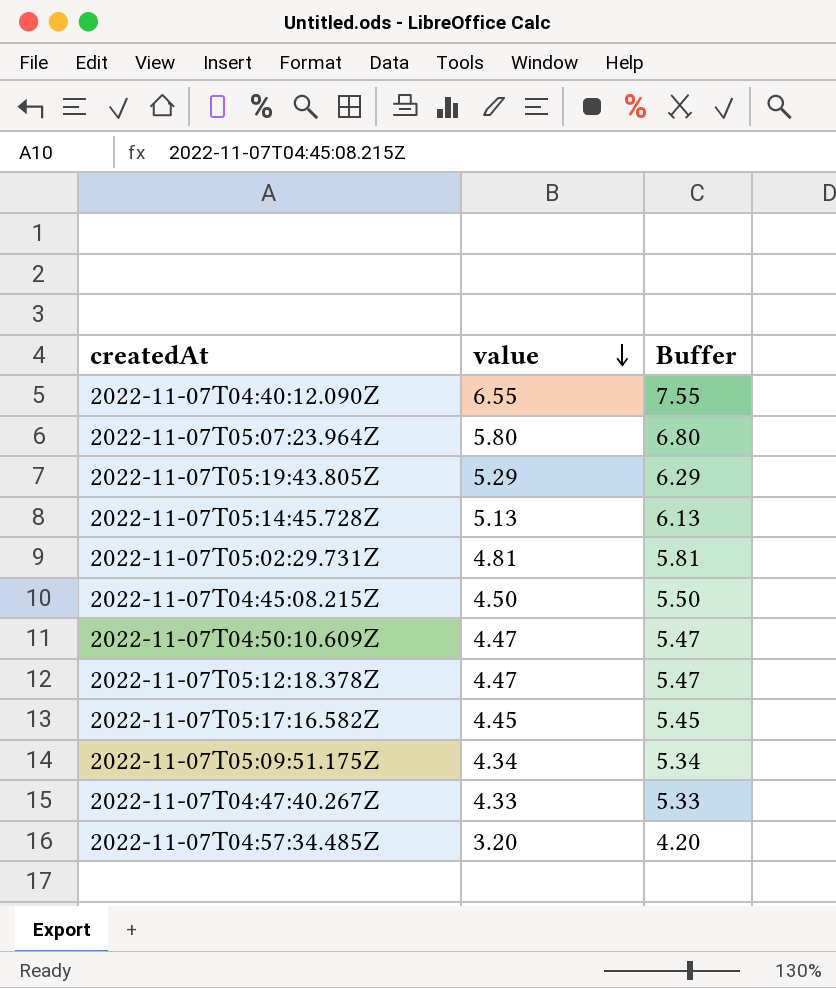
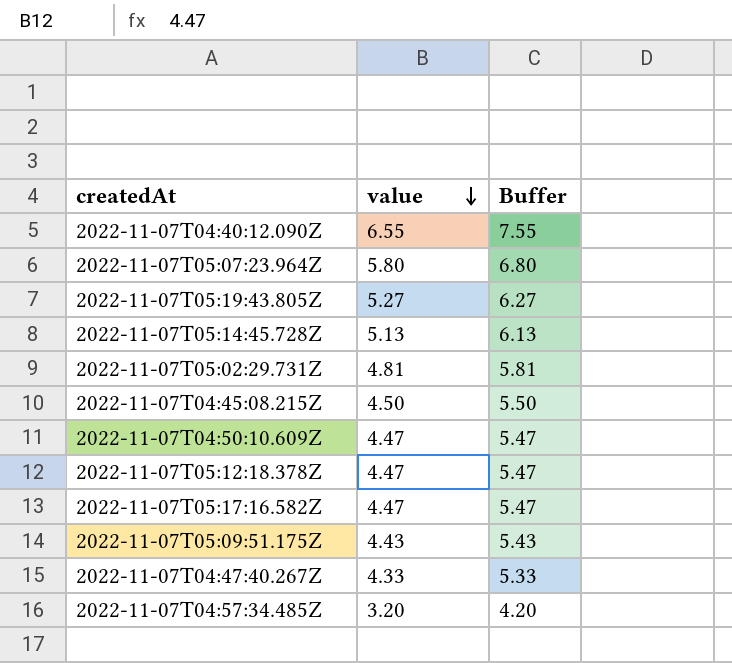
2022-11-07T05:19:43.805Z | value: 5.29 -> 5.27
2022-11-07T05:19:43.805Z | Buffer: 6.29 -> 6.27
2022-11-07T05:17:16.582Z | value: 4.45 -> 4.47
2022-11-07T05:17:16.582Z | Buffer: 5.45 -> 5.47
2022-11-07T05:09:51.175Z | value: 4.34 -> 4.43
2022-11-07T05:09:51.175Z | Buffer: 5.34 -> 5.43

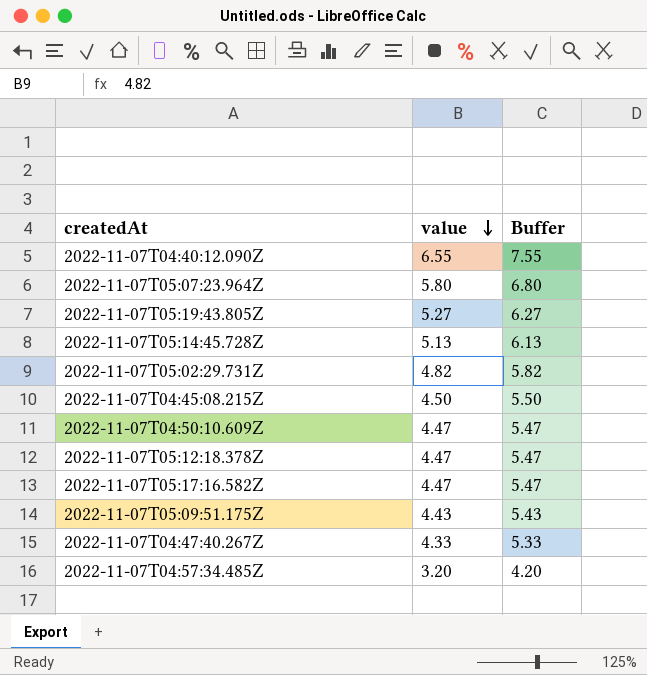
2022-11-07T05:02:29.731Z | value: 4.81 -> 4.82
2022-11-07T05:02:29.731Z | Buffer: 5.81 -> 5.82

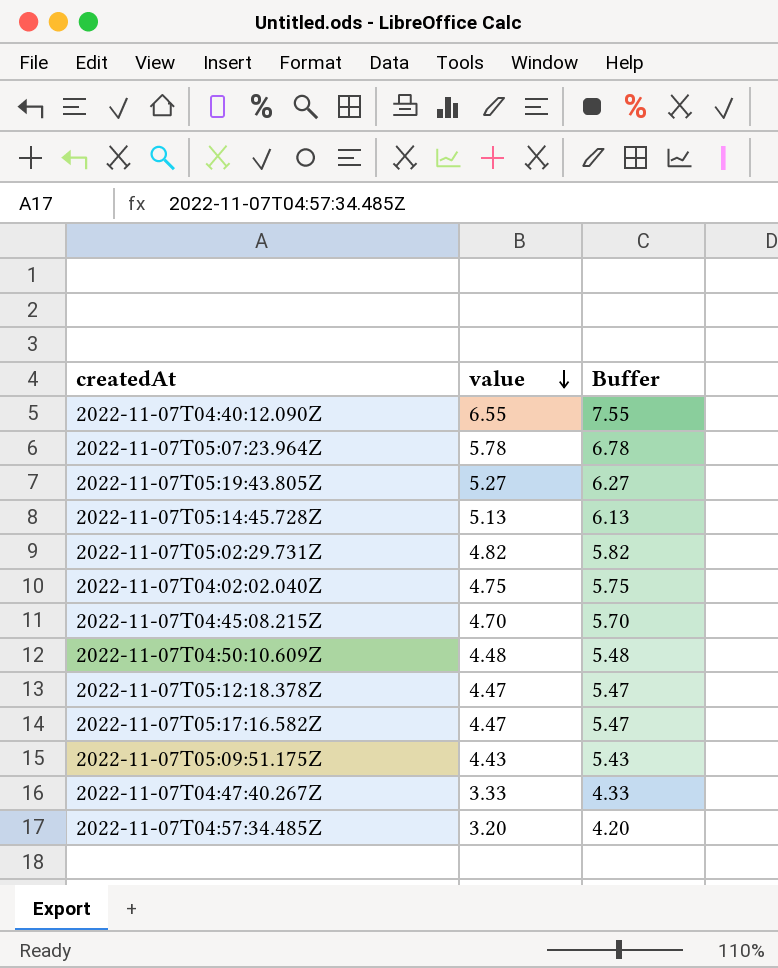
2022-11-07T05:07:23.964Z | value: 5.80 -> 5.78
2022-11-07T05:07:23.964Z | Buffer: 6.80 -> 6.78
row 2022-11-07T04:02:02.040Z: none -> 4.75 | 5.75
2022-11-07T04:45:08.215Z | value: 4.50 -> 4.70
2022-11-07T04:45:08.215Z | Buffer: 5.50 -> 5.70
2022-11-07T04:50:10.609Z | value: 4.47 -> 4.48
2022-11-07T04:50:10.609Z | Buffer: 5.47 -> 5.48
2022-11-07T04:47:40.267Z | value: 4.33 -> 3.33
2022-11-07T04:47:40.267Z | Buffer: 5.33 -> 4.33

